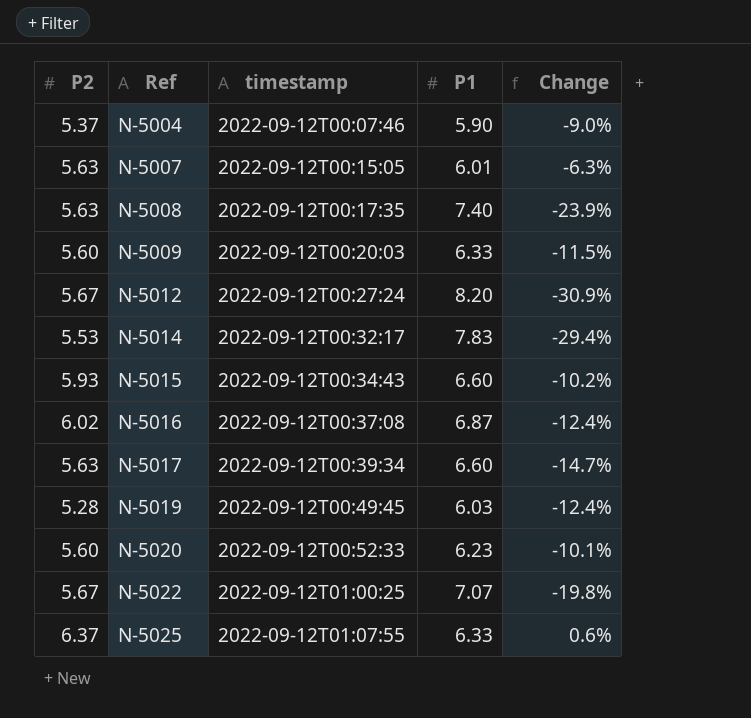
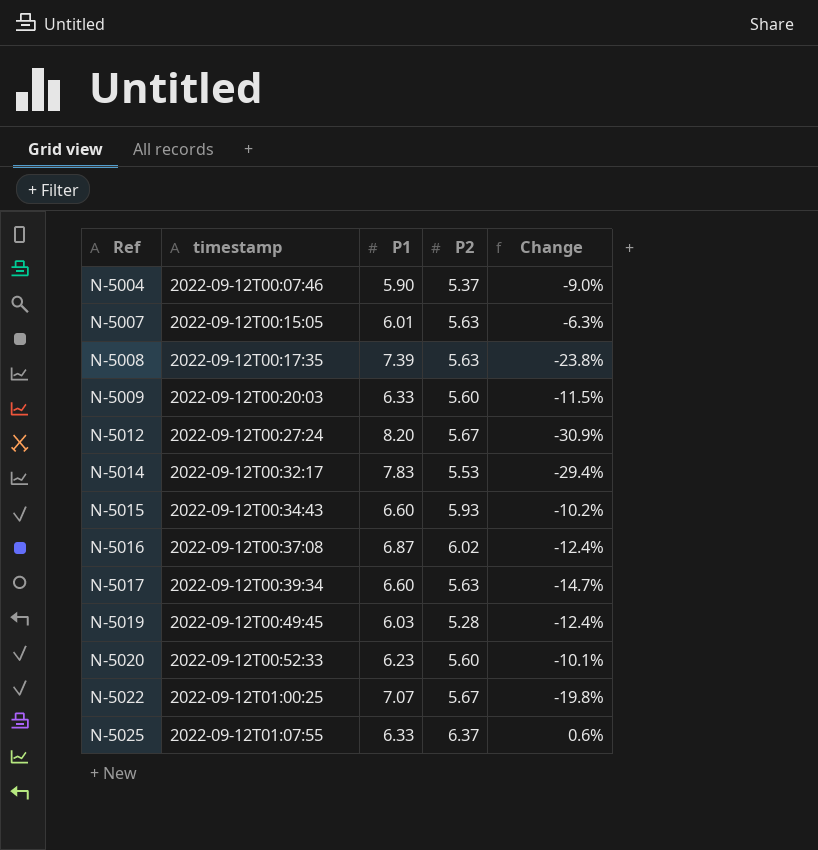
column P2 | position: 1 -> 4
N-5008 | P1: 7.40 -> 7.39
N-5008 | Change: -23.9% -> -23.8%

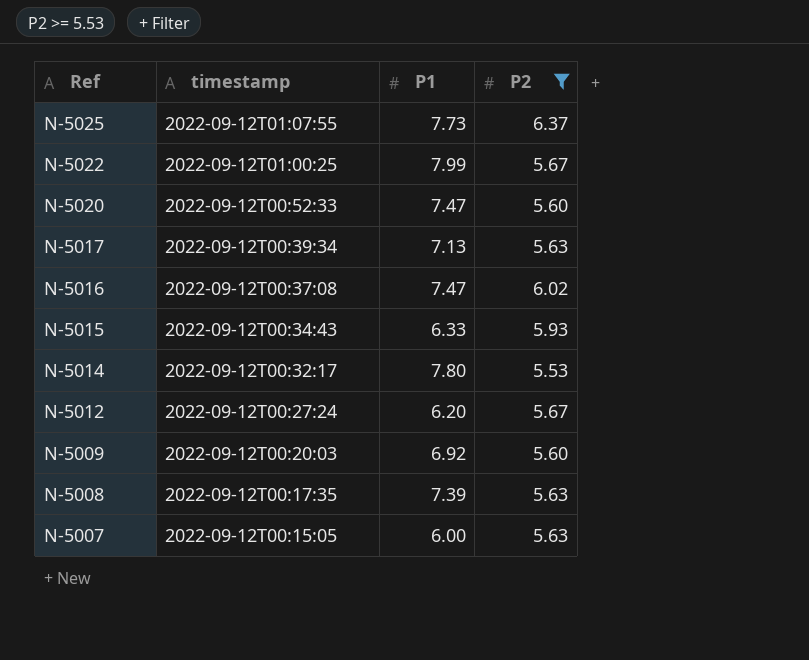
filter: none -> P2 >= 5.53
row order: Ref ascending -> Ref descending
column Change | formula: ([P2] - [P1]) / [P1] -> none
N-5025 | P1: 6.33 -> 7.73
N-5022 | P1: 7.07 -> 7.99
N-5020 | P1: 6.23 -> 7.47
N-5017 | P1: 6.60 -> 7.13
N-5016 | P1: 6.87 -> 7.47
N-5015 | P1: 6.60 -> 6.33
N-5014 | P1: 7.83 -> 7.80
N-5012 | P1: 8.20 -> 6.20
N-5009 | P1: 6.33 -> 6.92
N-5007 | P1: 6.01 -> 6.00

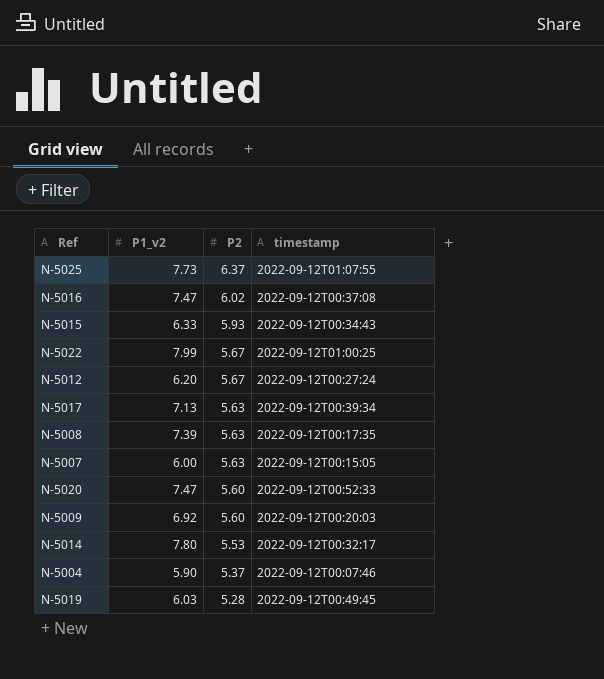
filter: P2 >= 5.53 -> none
row order: Ref descending -> P2 descending
column name: P1 -> P1_v2
column timestamp | position: 2 -> 4

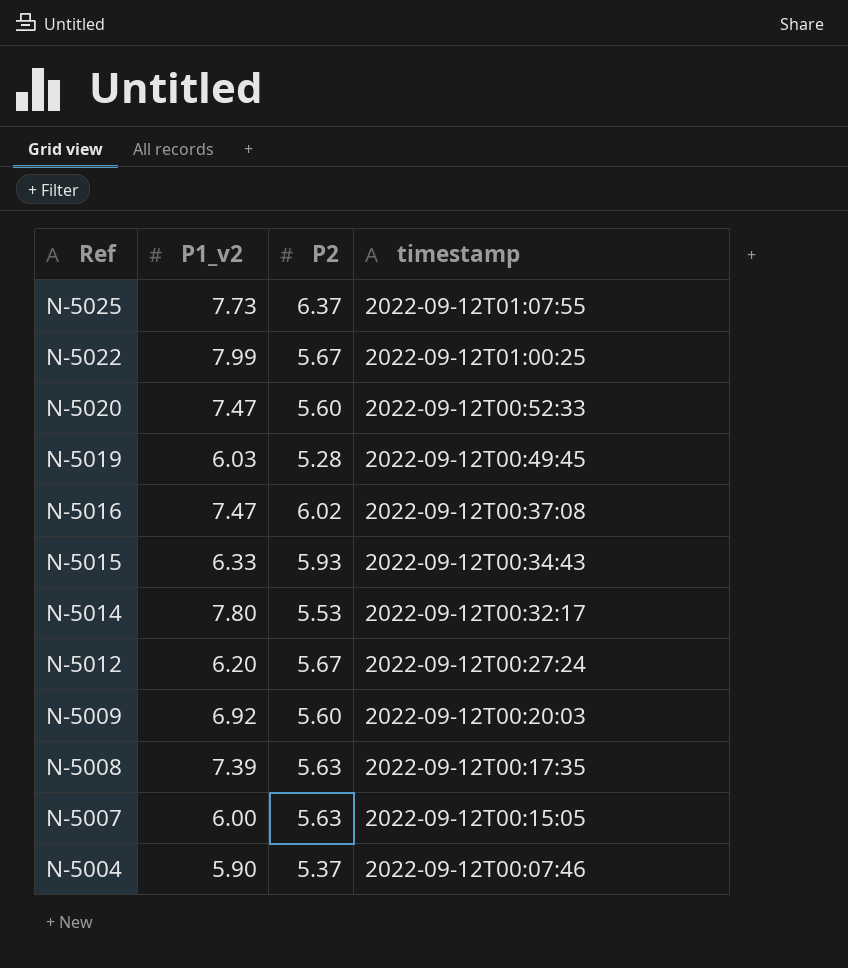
row order: P2 descending -> Ref descending
row N-5017: 7.13 | 5.63 | 2022-09-12T00:39:34 -> none

